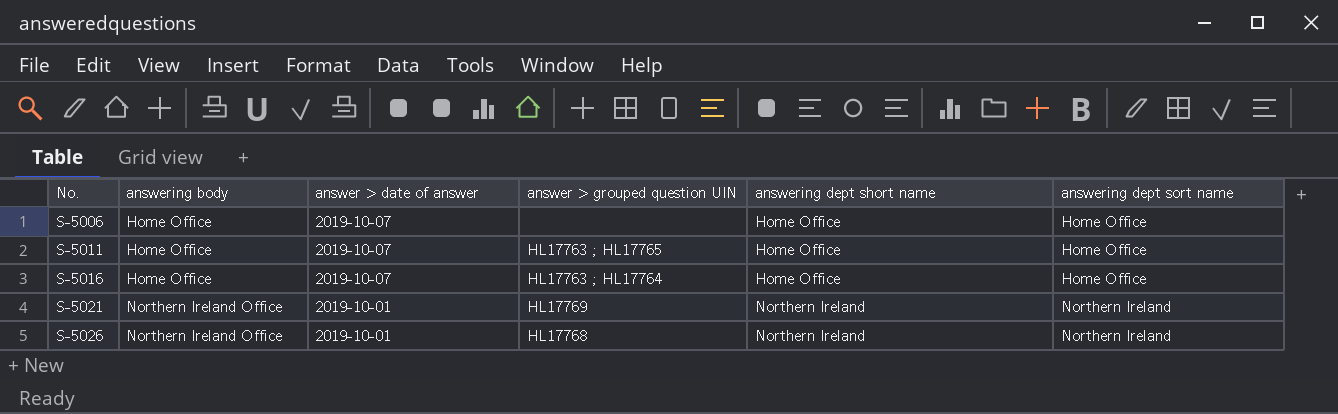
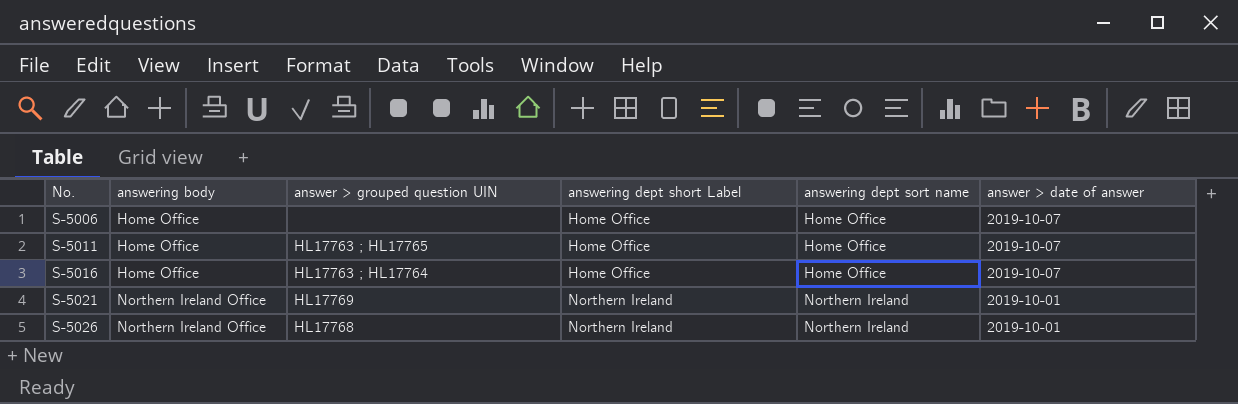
column name: answering dept short name -> answering dept short Label
column answer > date of answer | position: 3 -> 6

